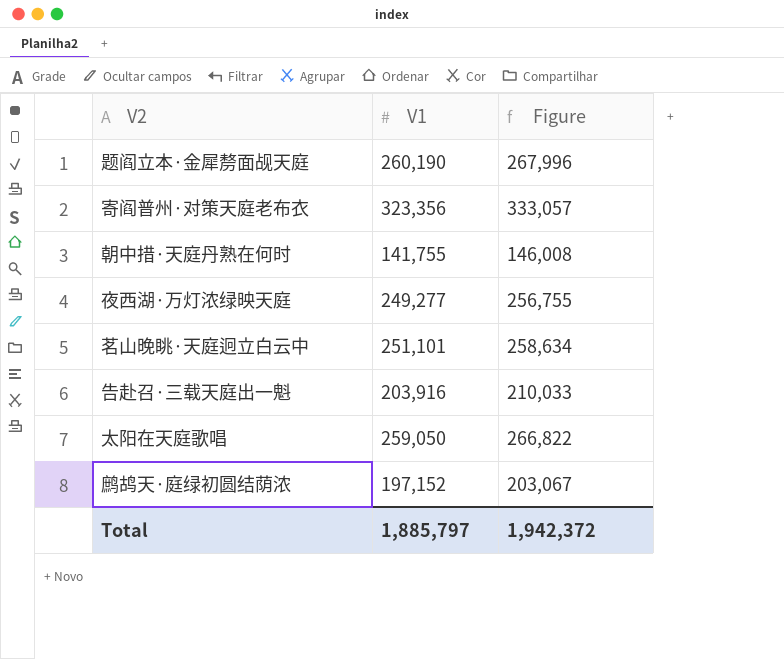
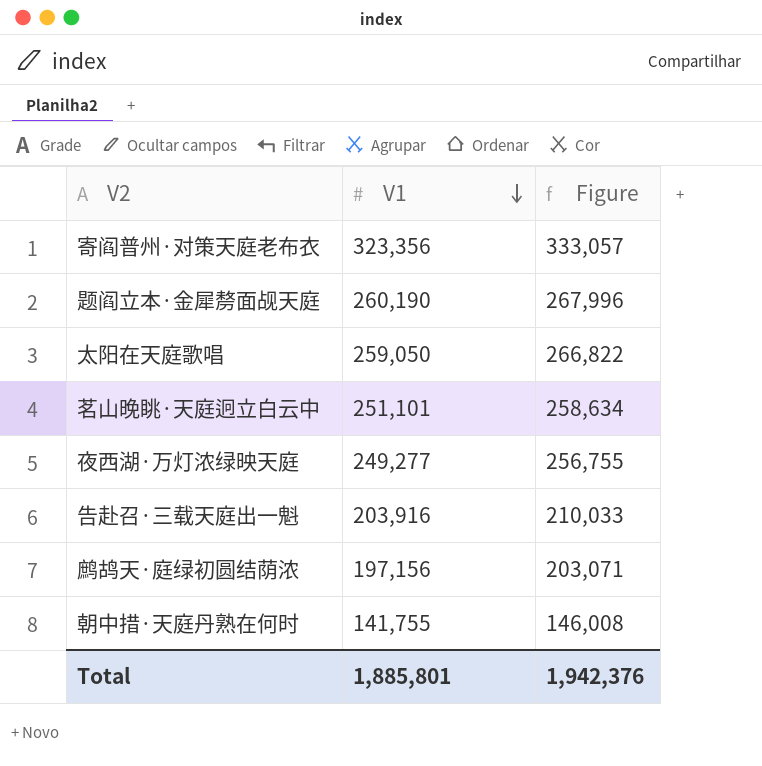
row order: none -> V1 descending
鹧鸪天·庭绿初圆结荫浓 | V1: 197,152 -> 197,156
鹧鸪天·庭绿初圆结荫浓 | Figure: 203,067 -> 203,071
Total | V1: 1,885,797 -> 1,885,801
Total | Figure: 1,942,372 -> 1,942,376

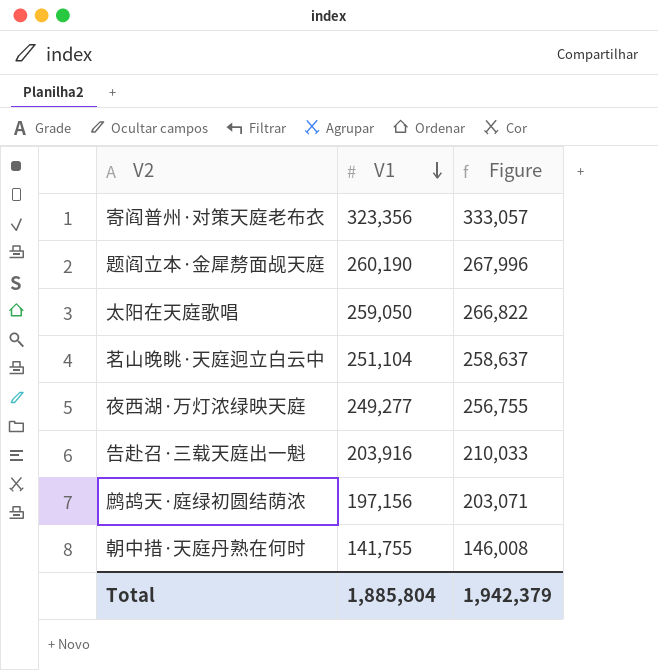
茗山晚眺·天庭迥立白云中 | V1: 251,101 -> 251,104
茗山晚眺·天庭迥立白云中 | Figure: 258,634 -> 258,637
Total | V1: 1,885,801 -> 1,885,804
Total | Figure: 1,942,376 -> 1,942,379

